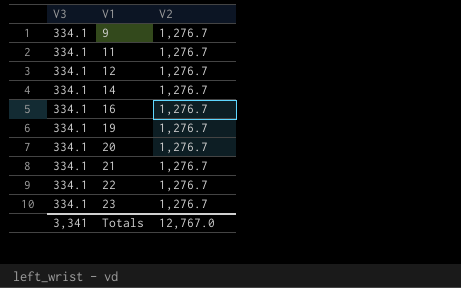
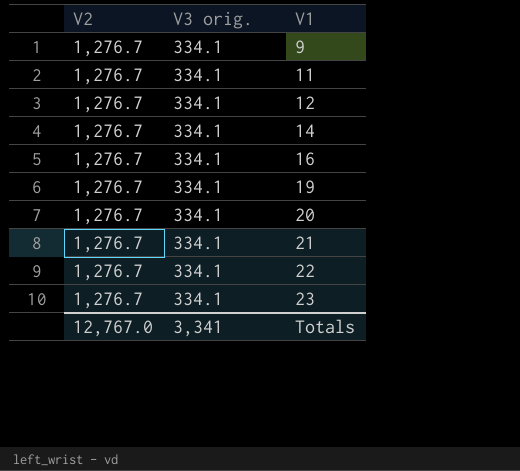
column V2 | position: 3 -> 1
column name: V3 -> V3 orig.

